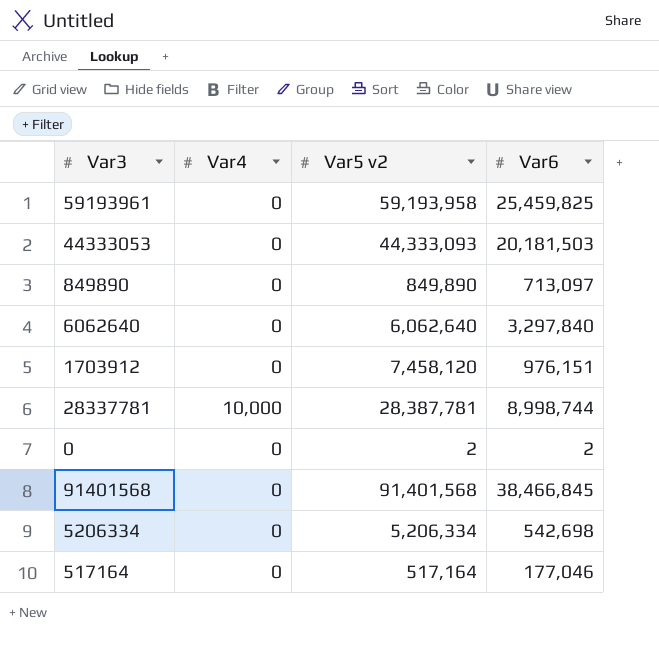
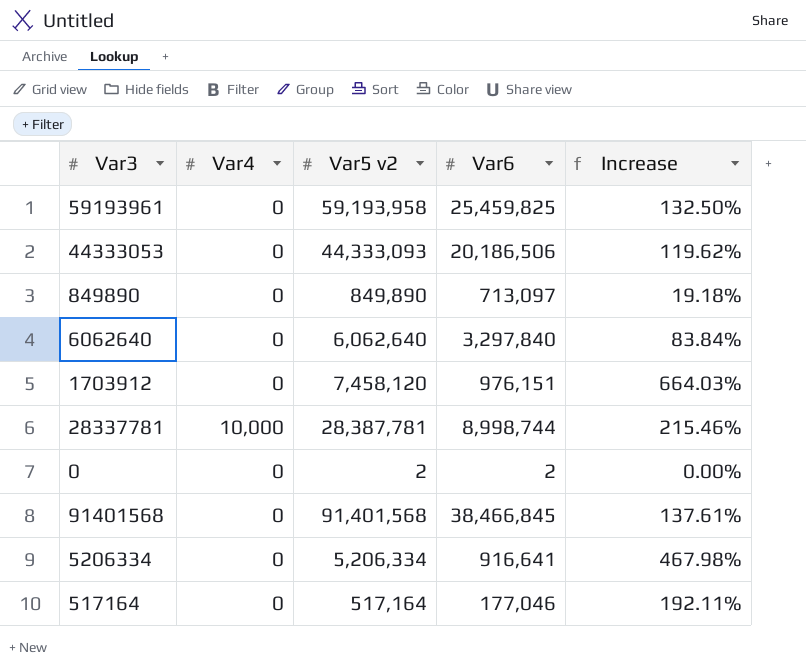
column Increase | formula: none -> ([Var5 v2] - [Var6]) / [Var6]
44333053 | Var6: 20,181,503 -> 20,186,506
5206334 | Var6: 542,698 -> 916,641

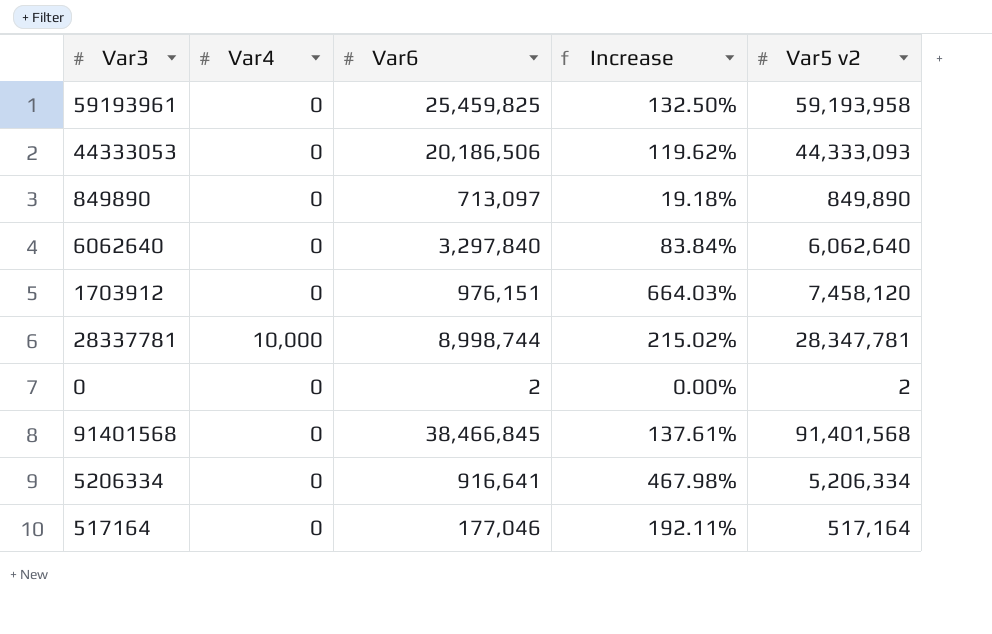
column Var5 v2 | position: 3 -> 5
28337781 | Increase: 215.46% -> 215.02%
28337781 | Var5 v2: 28,387,781 -> 28,347,781

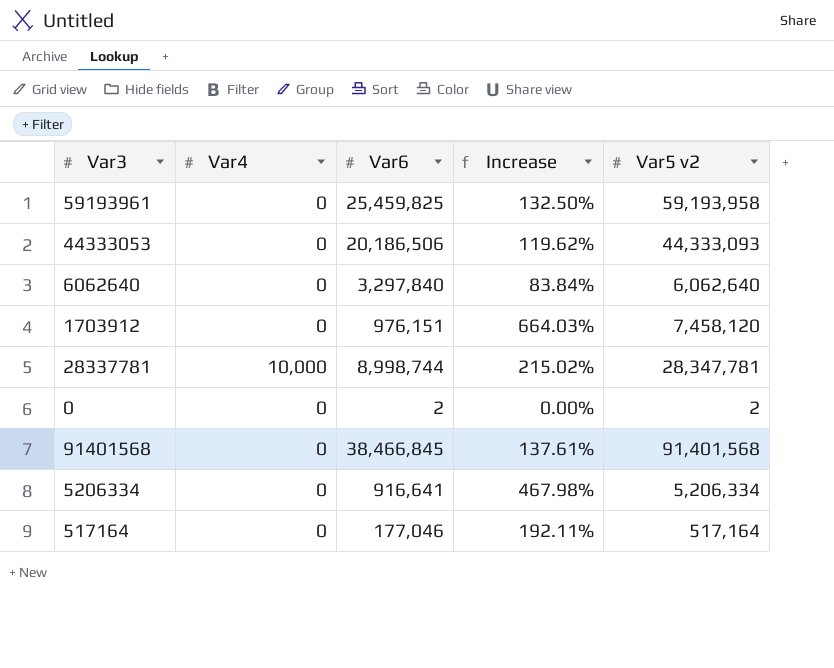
row 849890: 0 | 713,097 | 19.18% | 849,890 -> none

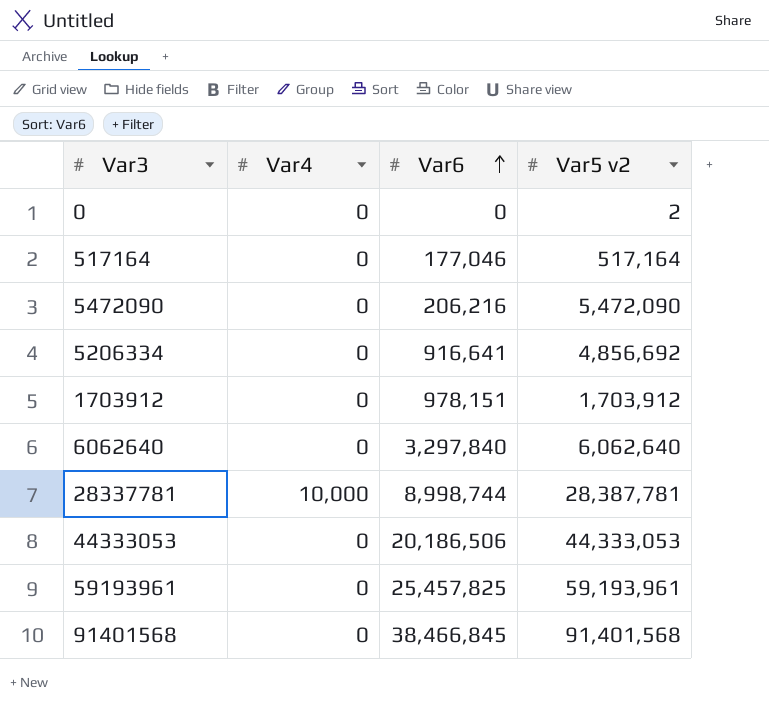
row order: none -> Var6 ascending
column Increase | formula: ([Var5 v2] - [Var6]) / [Var6] -> none
0 | Var6: 2 -> 0
row 5472090: none -> 0 | 206,216 | 5,472,090
5206334 | Var5 v2: 5,206,334 -> 4,856,692
1703912 | Var6: 976,151 -> 978,151
1703912 | Var5 v2: 7,458,120 -> 1,703,912
28337781 | Var5 v2: 28,347,781 -> 28,387,781
44333053 | Var5 v2: 44,333,093 -> 44,333,053
59193961 | Var6: 25,459,825 -> 25,457,825
59193961 | Var5 v2: 59,193,958 -> 59,193,961

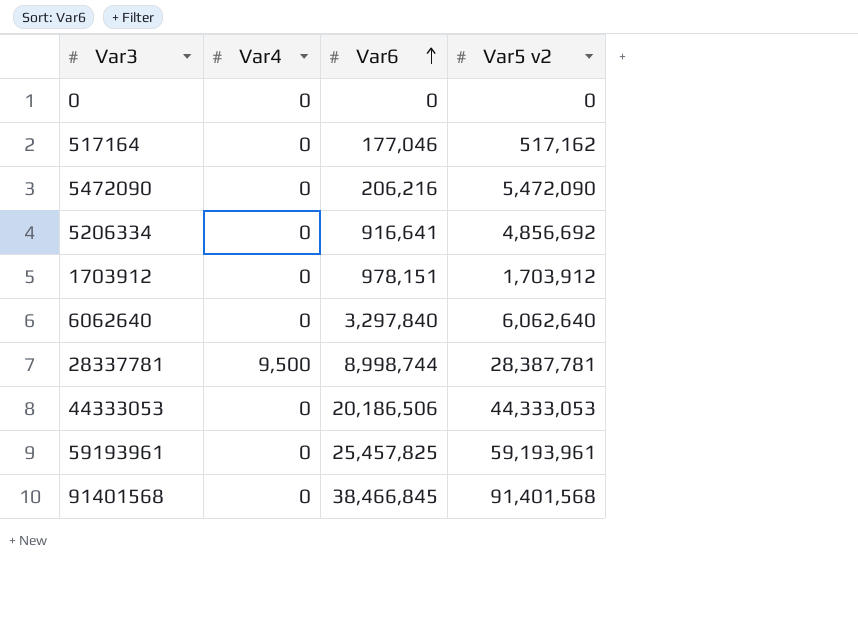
0 | Var5 v2: 2 -> 0
517164 | Var5 v2: 517,164 -> 517,162
28337781 | Var4: 10,000 -> 9,500

